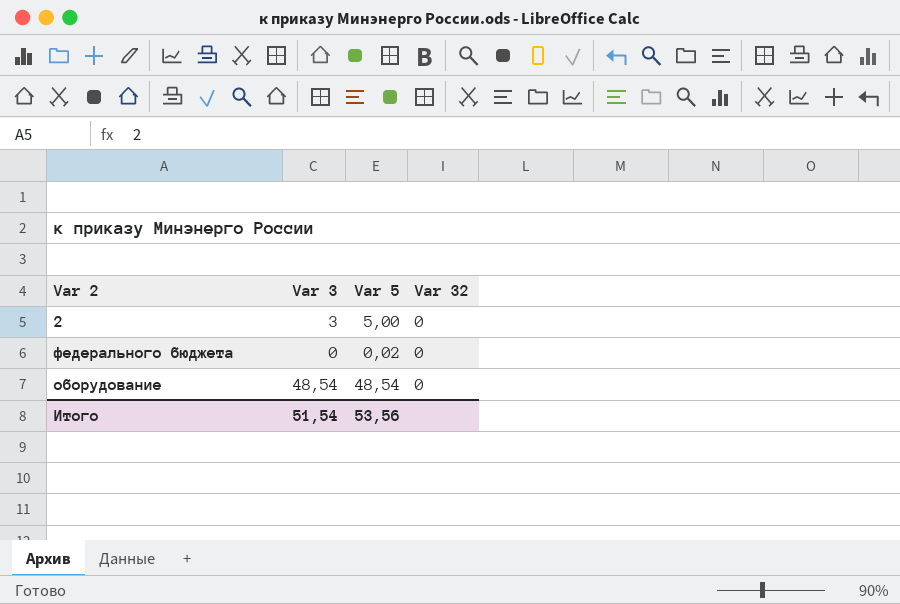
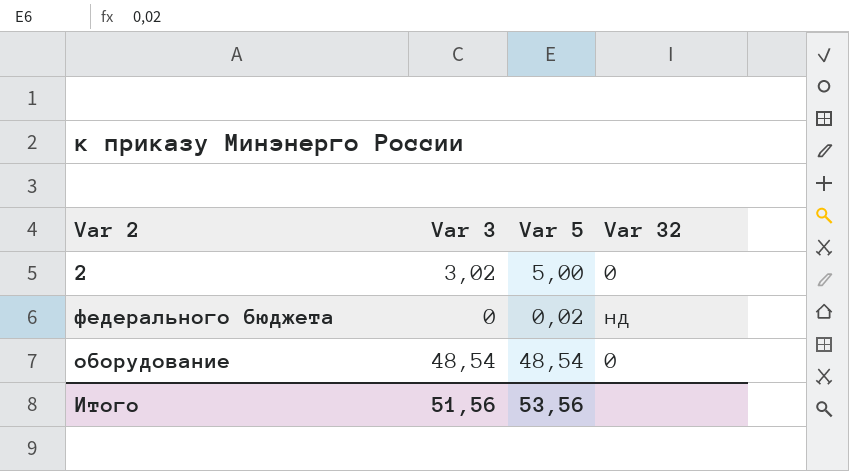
2 | Var 3: 3 -> 3,02
федерального бюджета | Var 32: 0 -> нд
Итого | Var 3: 51,54 -> 51,56

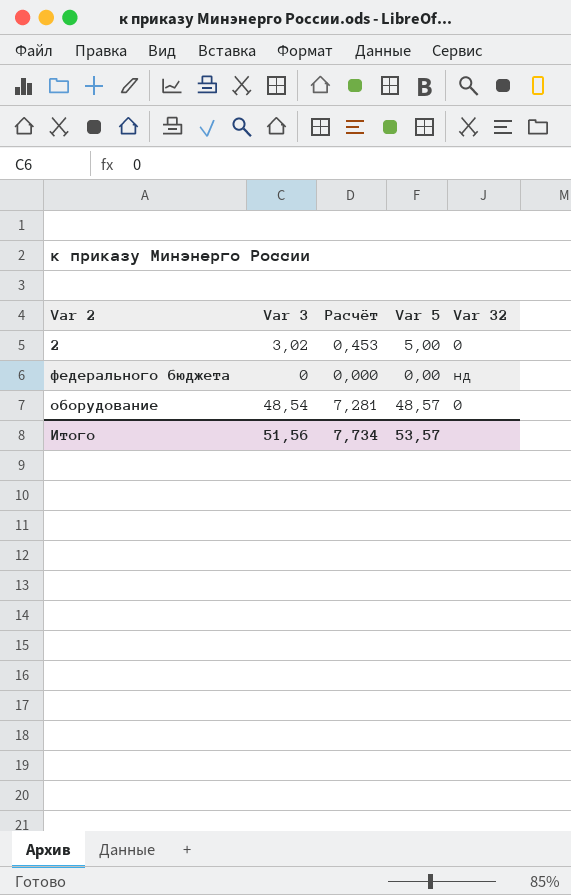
column Расчёт | formula: none -> [Var 3] * 0,15
федерального бюджета | Var 5: 0,02 -> 0,00
оборудование | Var 5: 48,54 -> 48,57
Итого | Var 5: 53,56 -> 53,57

